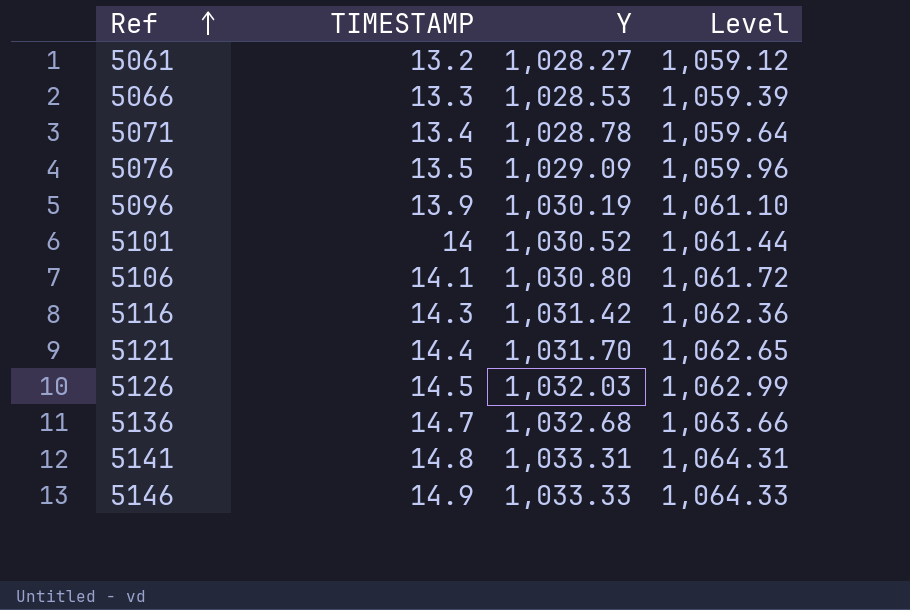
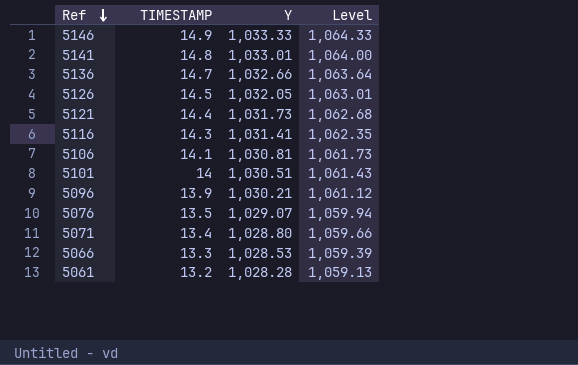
row order: Ref ascending -> Ref descending
5141 | Y: 1,033.31 -> 1,033.01
5141 | Level: 1,064.31 -> 1,064.00
5136 | Y: 1,032.68 -> 1,032.66
5136 | Level: 1,063.66 -> 1,063.64
5126 | Y: 1,032.03 -> 1,032.05
5126 | Level: 1,062.99 -> 1,063.01
5121 | Y: 1,031.70 -> 1,031.73
5121 | Level: 1,062.65 -> 1,062.68
5116 | Y: 1,031.42 -> 1,031.41
5116 | Level: 1,062.36 -> 1,062.35
5106 | Y: 1,030.80 -> 1,030.81
5106 | Level: 1,061.72 -> 1,061.73
5101 | Y: 1,030.52 -> 1,030.51
5101 | Level: 1,061.44 -> 1,061.43
5096 | Y: 1,030.19 -> 1,030.21
5096 | Level: 1,061.10 -> 1,061.12
5076 | Y: 1,029.09 -> 1,029.07
5076 | Level: 1,059.96 -> 1,059.94
5071 | Y: 1,028.78 -> 1,028.80
5071 | Level: 1,059.64 -> 1,059.66
5061 | Y: 1,028.27 -> 1,028.28
5061 | Level: 1,059.12 -> 1,059.13

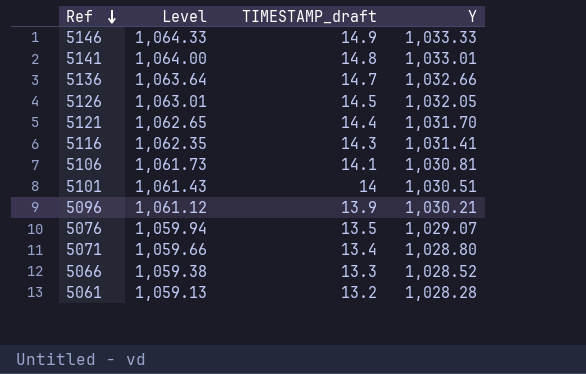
column Level | position: 4 -> 2
column name: TIMESTAMP -> TIMESTAMP_draft
5121 | Level: 1,062.68 -> 1,062.65
5121 | Y: 1,031.73 -> 1,031.70
5066 | Level: 1,059.39 -> 1,059.38
5066 | Y: 1,028.53 -> 1,028.52

